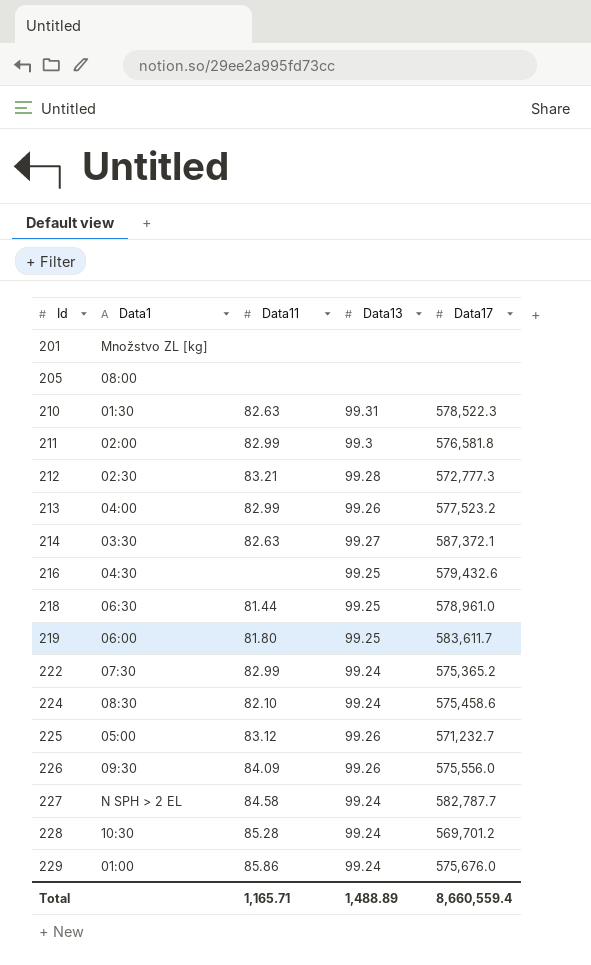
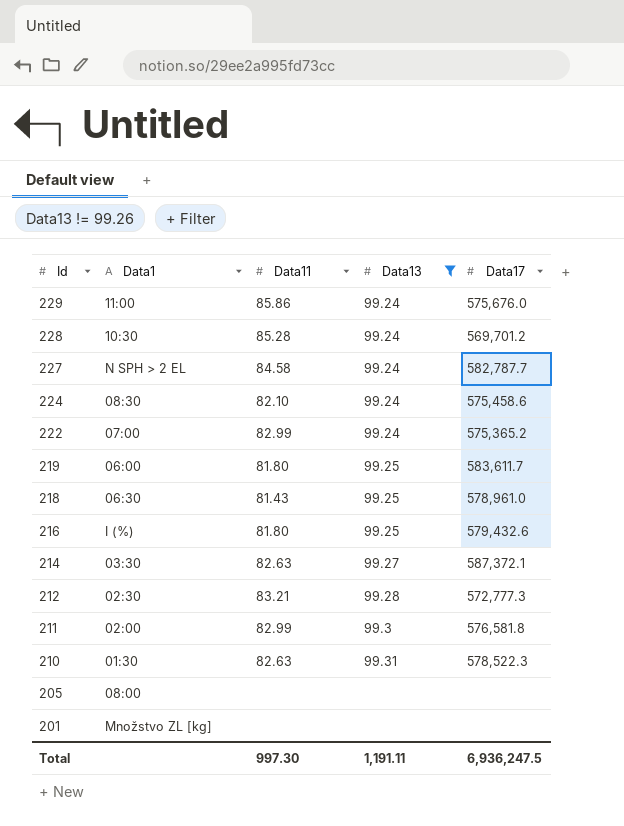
filter: none -> Data13 != 99.26
row order: Id ascending -> Id descending
229 | Data1: 01:00 -> 11:00
222 | Data1: 07:30 -> 07:00
218 | Data11: 81.44 -> 81.43
216 | Data1: 04:30 -> I (%)
216 | Data11: none -> 81.80
Total | Data11: 1,165.71 -> 997.30
Total | Data13: 1,488.89 -> 1,191.11
Total | Data17: 8,660,559.4 -> 6,936,247.5

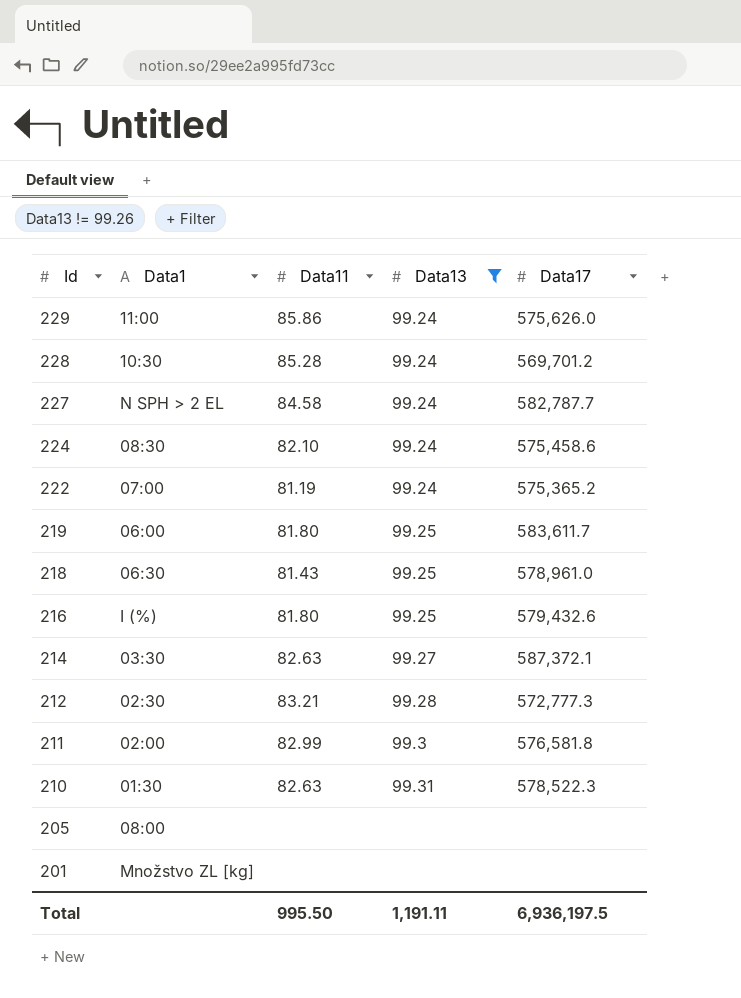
229 | Data17: 575,676.0 -> 575,626.0
222 | Data11: 82.99 -> 81.19
Total | Data11: 997.30 -> 995.50
Total | Data17: 6,936,247.5 -> 6,936,197.5

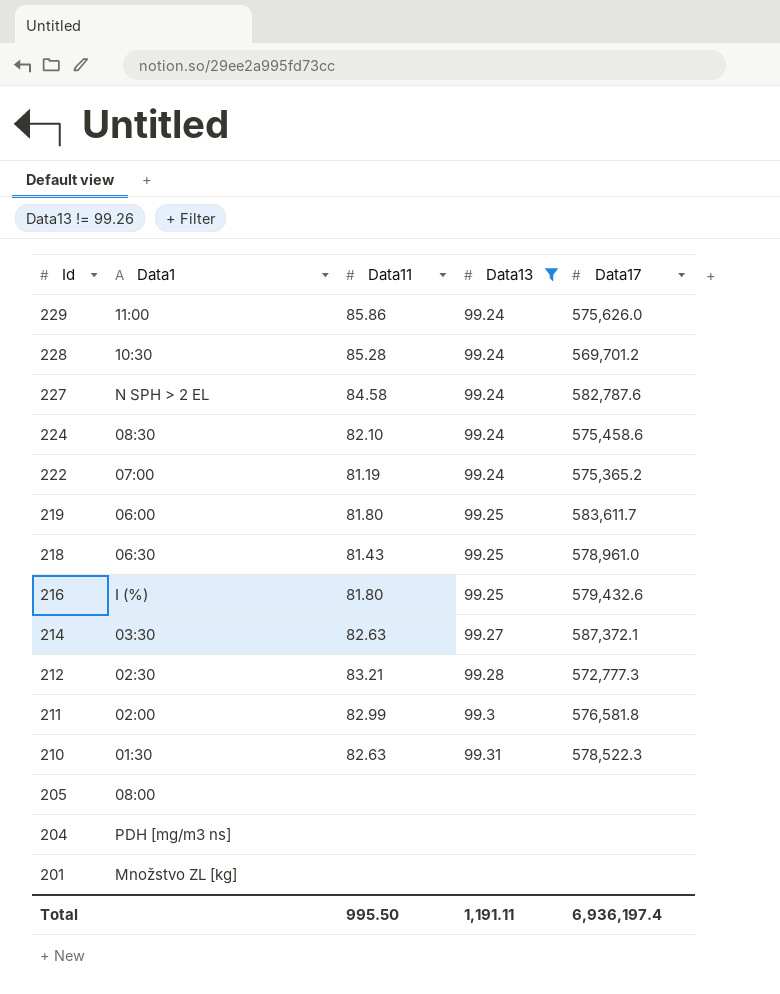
227 | Data17: 582,787.7 -> 582,787.6
row 204: none -> PDH [mg/m3 ns] | none | none | none
Total | Data17: 6,936,197.5 -> 6,936,197.4

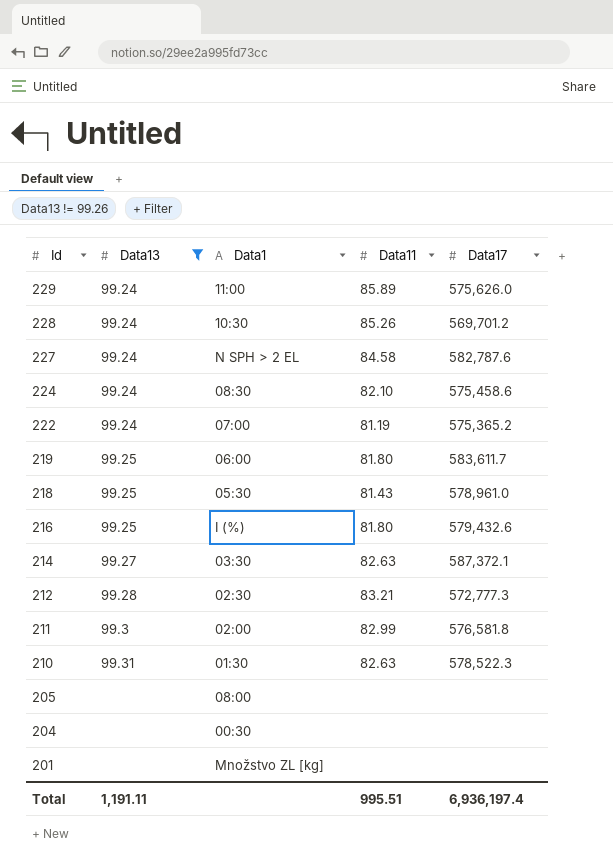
column Data13 | position: 4 -> 2
229 | Data11: 85.86 -> 85.89
228 | Data11: 85.28 -> 85.26
218 | Data1: 06:30 -> 05:30
204 | Data1: PDH [mg/m3 ns] -> 00:30
Total | Data11: 995.50 -> 995.51

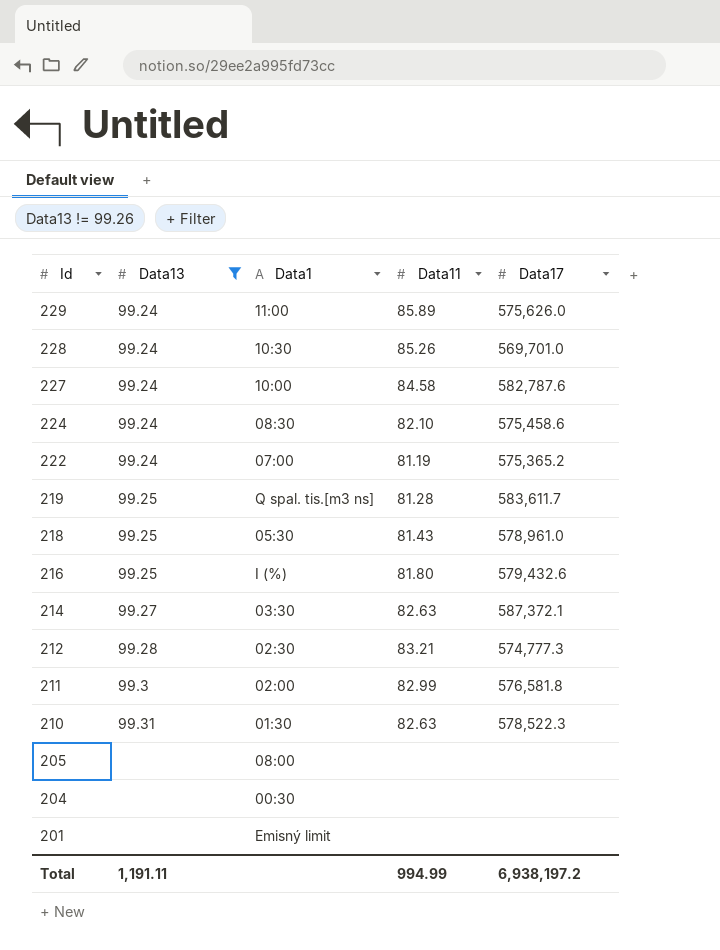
228 | Data17: 569,701.2 -> 569,701.0
227 | Data1: N SPH > 2 EL -> 10:00
219 | Data1: 06:00 -> Q spal. tis.[m3 ns]
219 | Data11: 81.80 -> 81.28
212 | Data17: 572,777.3 -> 574,777.3
201 | Data1: Množstvo ZL [kg] -> Emisný limit
Total | Data11: 995.51 -> 994.99
Total | Data17: 6,936,197.4 -> 6,938,197.2

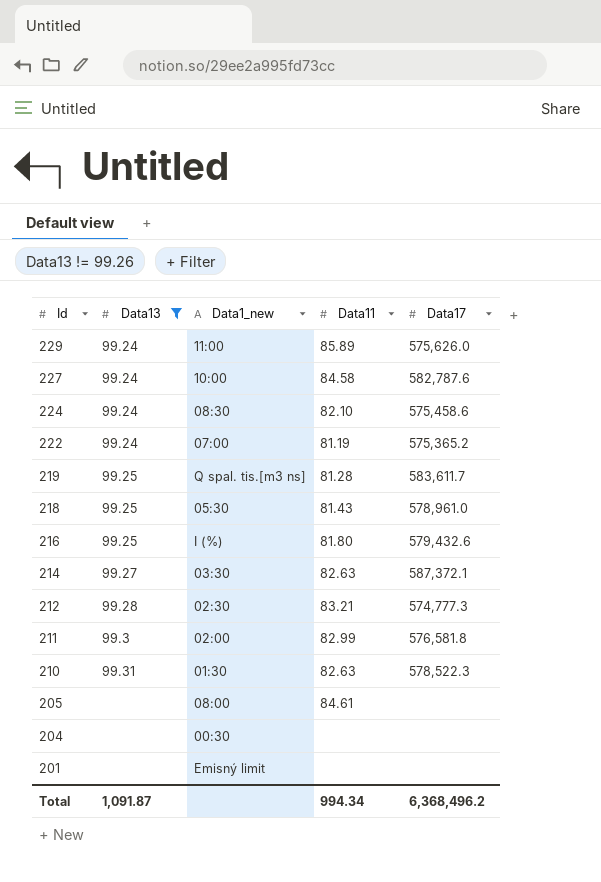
column name: Data1 -> Data1_new
row 228: 99.24 | 10:30 | 85.26 | 569,701.0 -> none
205 | Data11: none -> 84.61
Total | Data13: 1,191.11 -> 1,091.87
Total | Data11: 994.99 -> 994.34
Total | Data17: 6,938,197.2 -> 6,368,496.2

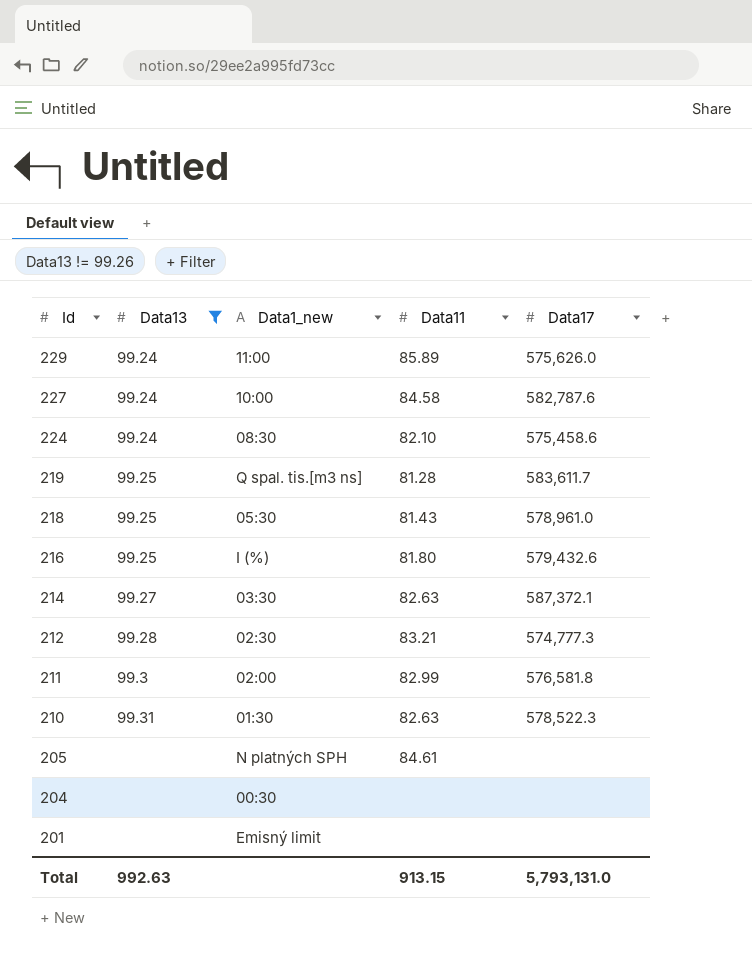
row 222: 99.24 | 07:00 | 81.19 | 575,365.2 -> none
205 | Data1_new: 08:00 -> N platných SPH
Total | Data13: 1,091.87 -> 992.63
Total | Data11: 994.34 -> 913.15
Total | Data17: 6,368,496.2 -> 5,793,131.0

